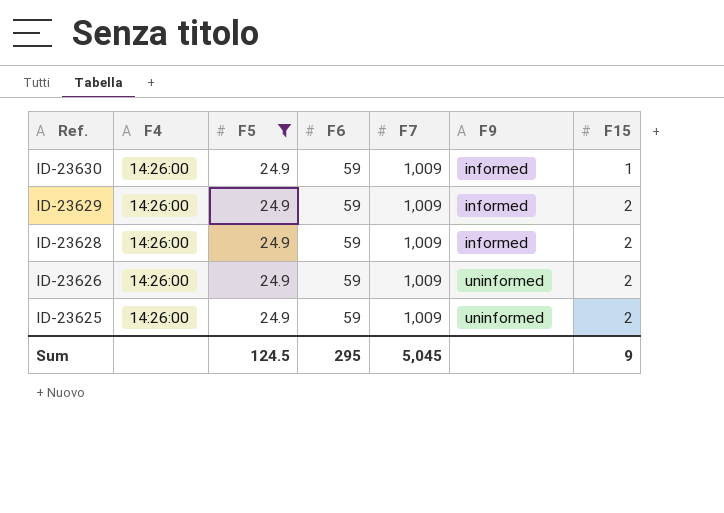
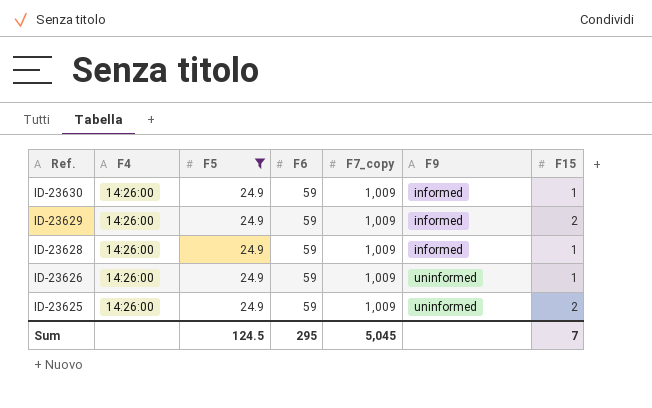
column name: F7 -> F7_copy
ID-23628 | F15: 2 -> 1
ID-23626 | F15: 2 -> 1
Sum | F15: 9 -> 7

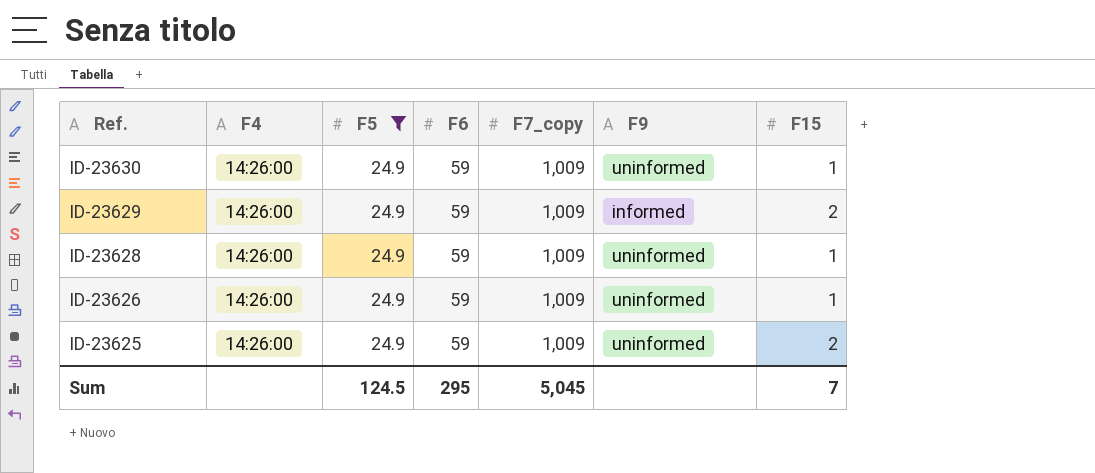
ID-23630 | F9: informed -> uninformed
ID-23628 | F9: informed -> uninformed

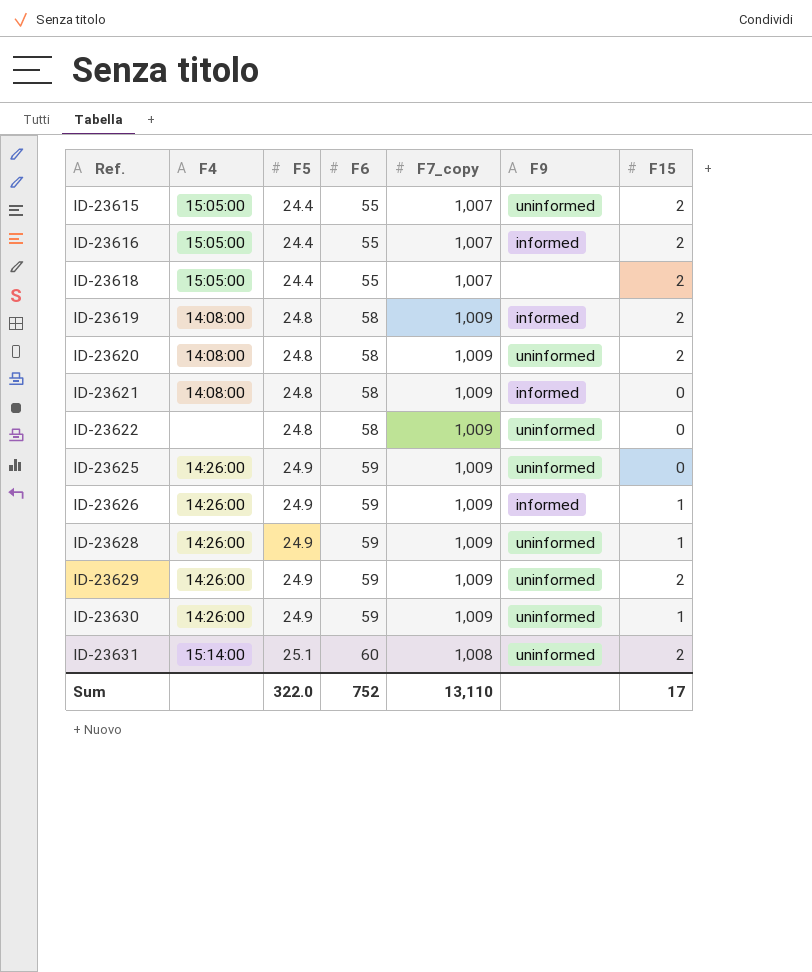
filter: F5 = 24.9 -> none
row order: Ref. descending -> Ref. ascending
ID-23625 | F15: 2 -> 0
ID-23626 | F9: uninformed -> informed
ID-23629 | F9: informed -> uninformed
Sum | F5: 124.5 -> 322.0
Sum | F6: 295 -> 752
Sum | F7_copy: 5,045 -> 13,110
Sum | F15: 7 -> 17

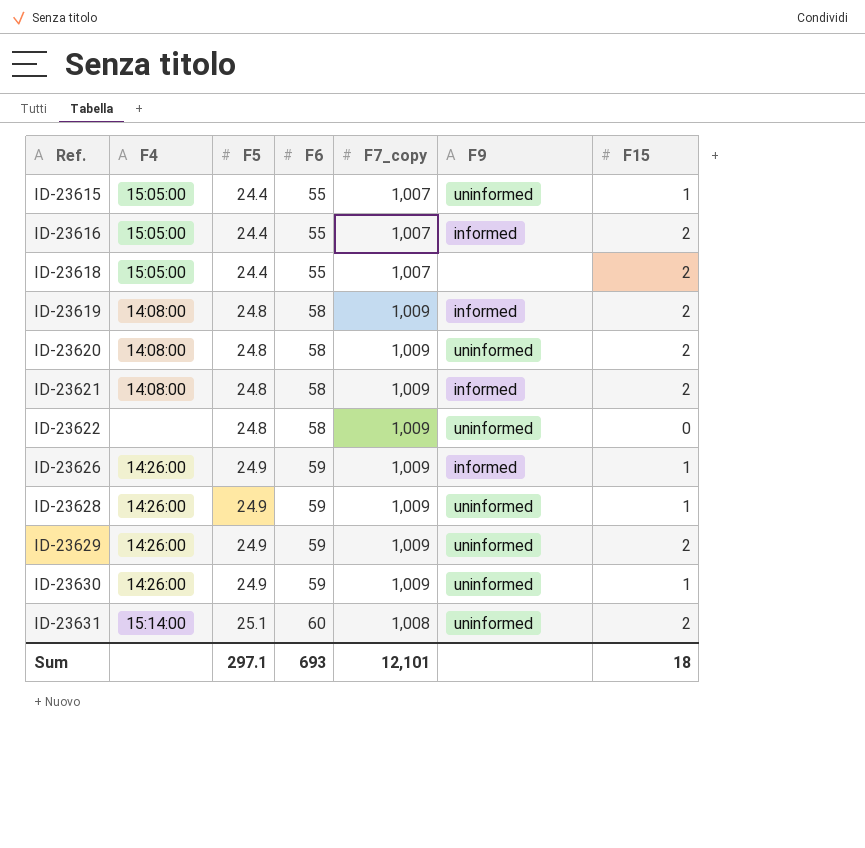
row ID-23625: 14:26:00 | 24.9 | 59 | 1,009 | uninformed | 0 -> none
ID-23615 | F15: 2 -> 1
ID-23621 | F15: 0 -> 2
Sum | F5: 322.0 -> 297.1
Sum | F6: 752 -> 693
Sum | F7_copy: 13,110 -> 12,101
Sum | F15: 17 -> 18

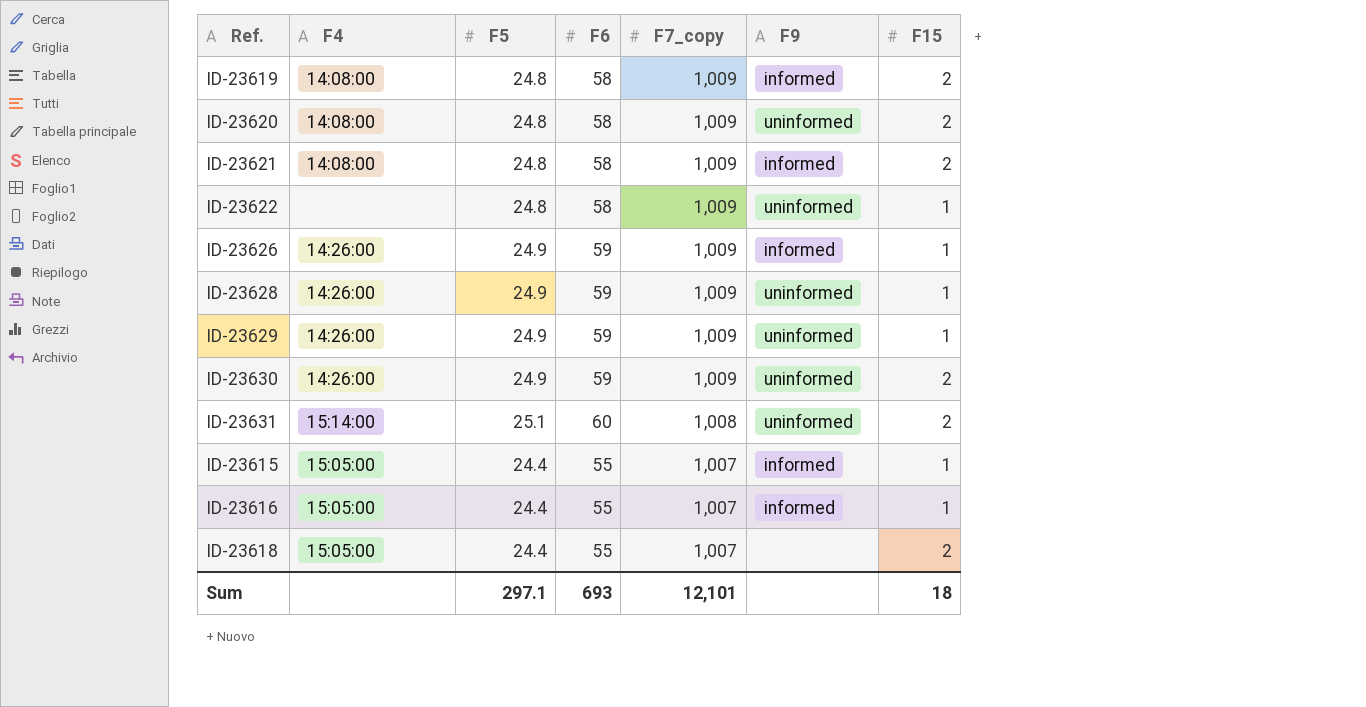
row order: Ref. ascending -> F7_copy descending
ID-23622 | F15: 0 -> 1
ID-23629 | F15: 2 -> 1
ID-23630 | F15: 1 -> 2
ID-23615 | F9: uninformed -> informed
ID-23616 | F15: 2 -> 1

